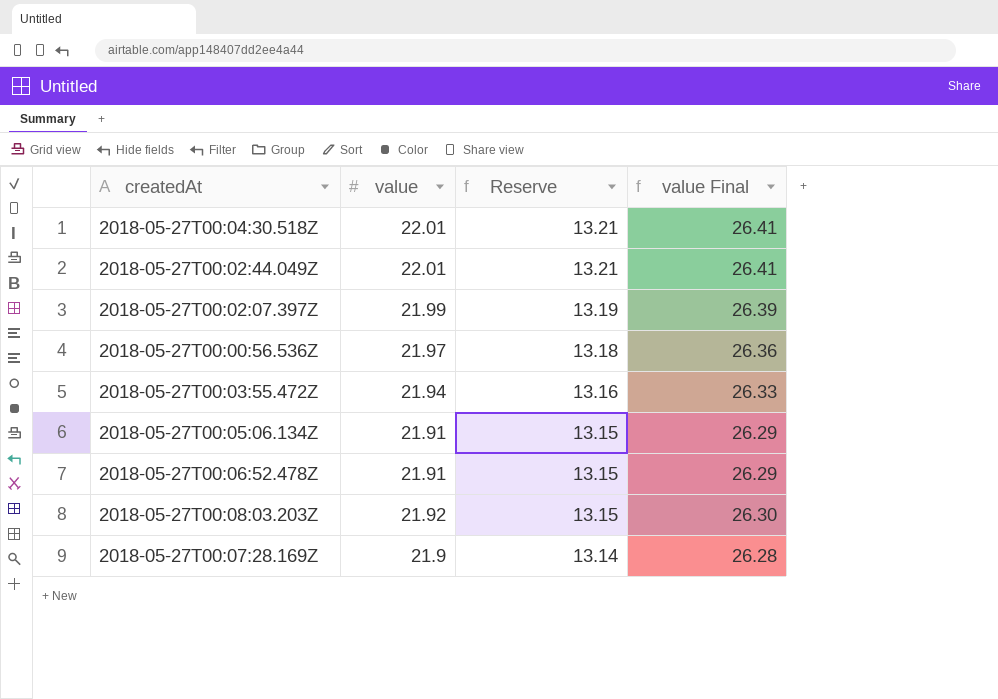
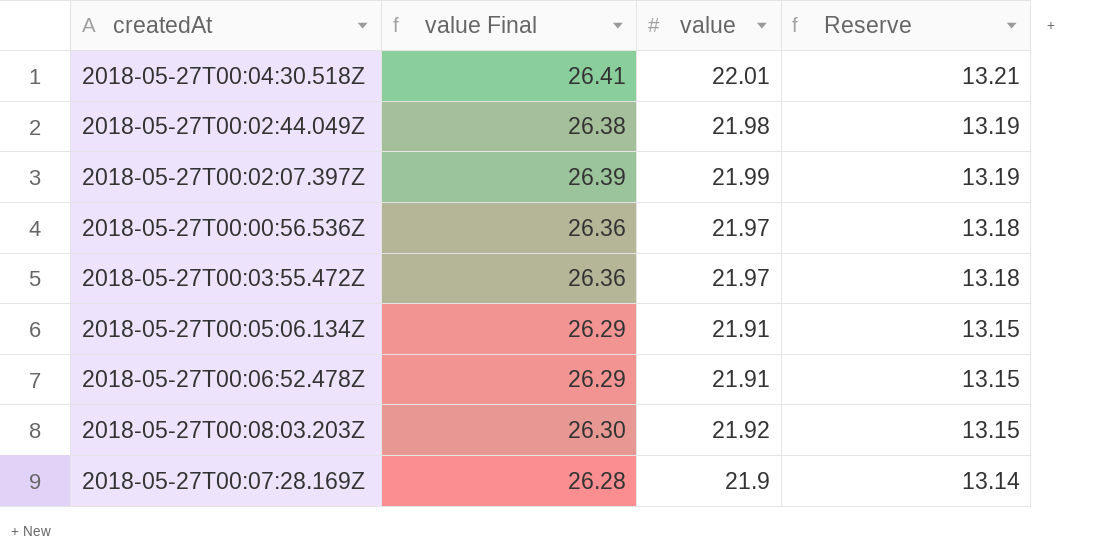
column value Final | position: 4 -> 2
2018-05-27T00:02:44.049Z | value Final: 26.41 -> 26.38
2018-05-27T00:02:44.049Z | value: 22.01 -> 21.98
2018-05-27T00:02:44.049Z | Reserve: 13.21 -> 13.19
2018-05-27T00:03:55.472Z | value Final: 26.33 -> 26.36
2018-05-27T00:03:55.472Z | value: 21.94 -> 21.97
2018-05-27T00:03:55.472Z | Reserve: 13.16 -> 13.18

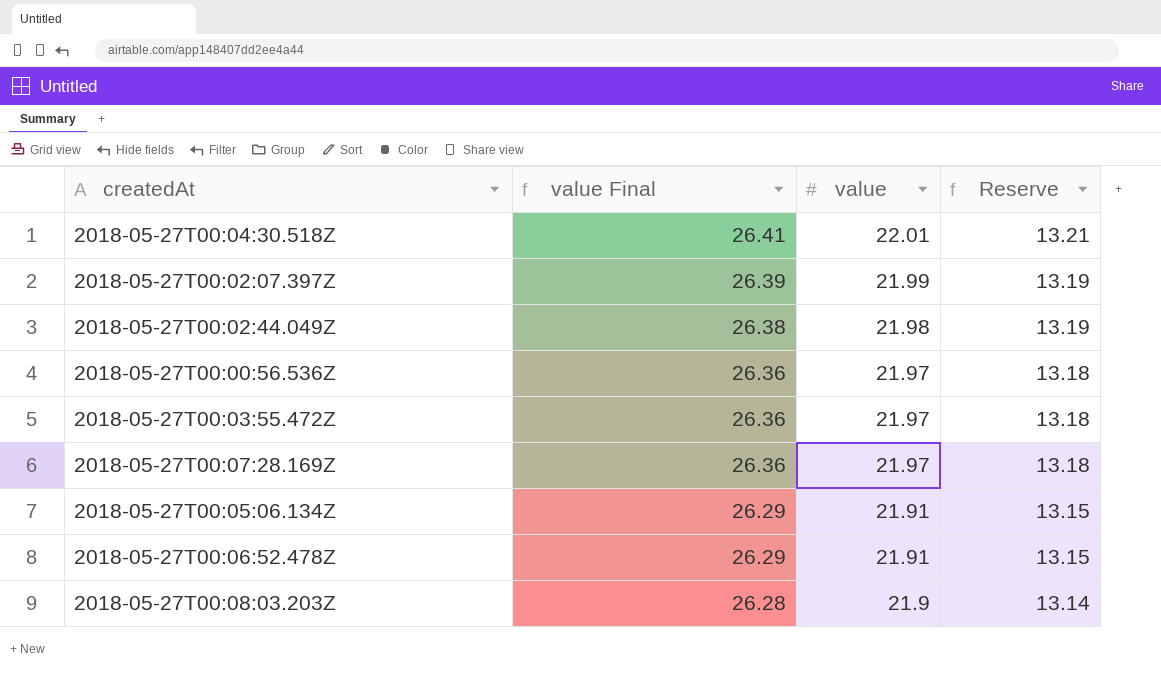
row order: Reserve descending -> value Final descending
2018-05-27T00:07:28.169Z | value Final: 26.28 -> 26.36
2018-05-27T00:07:28.169Z | value: 21.9 -> 21.97
2018-05-27T00:07:28.169Z | Reserve: 13.14 -> 13.18
2018-05-27T00:08:03.203Z | value Final: 26.30 -> 26.28
2018-05-27T00:08:03.203Z | value: 21.92 -> 21.9
2018-05-27T00:08:03.203Z | Reserve: 13.15 -> 13.14

